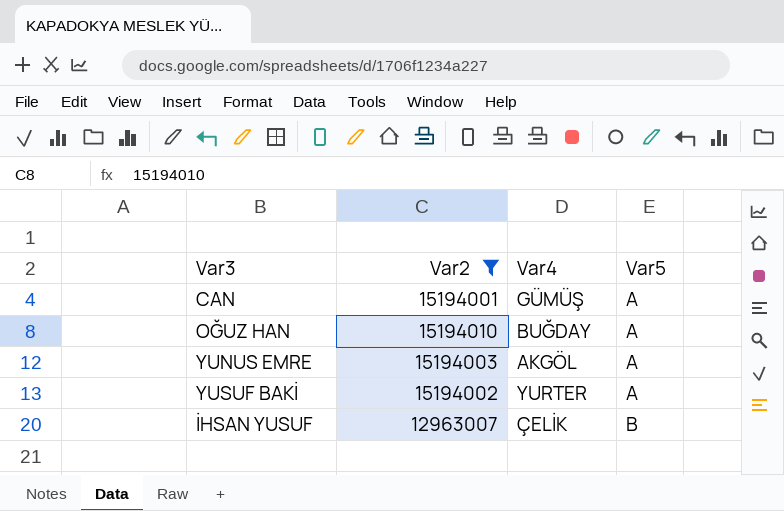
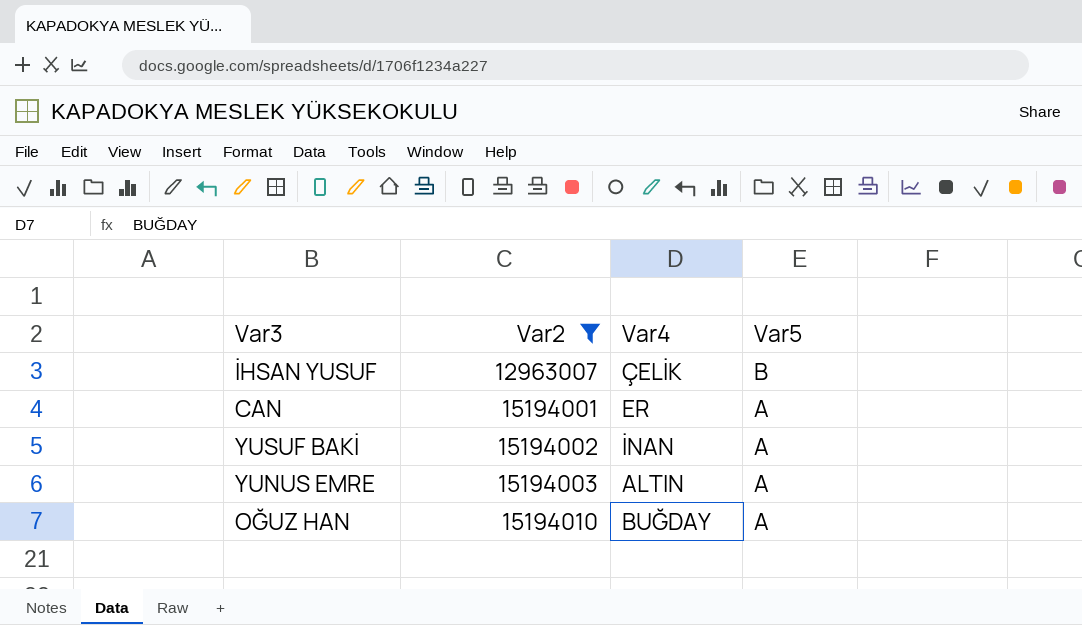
row order: Var5 ascending -> Var2 ascending
CAN | Var4: GÜMÜŞ -> ER
YUSUF BAKİ | Var4: YURTER -> İNAN
YUNUS EMRE | Var4: AKGÖL -> ALTIN

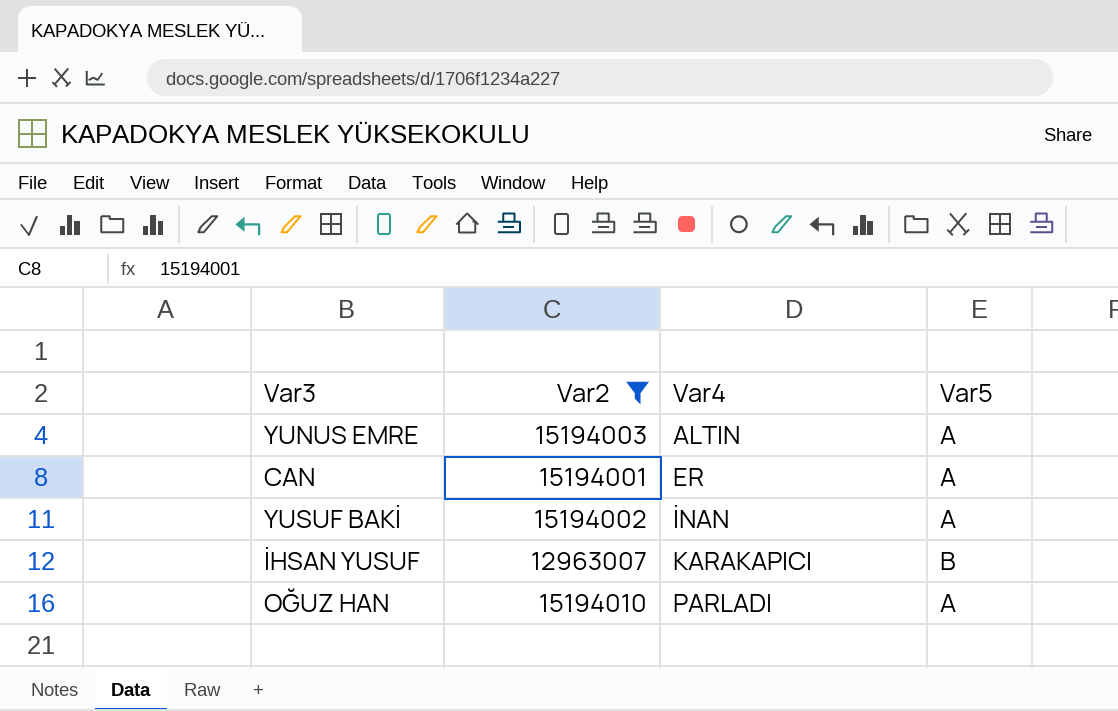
row order: Var2 ascending -> Var4 ascending
İHSAN YUSUF | Var4: ÇELİK -> KARAKAPICI
OĞUZ HAN | Var4: BUĞDAY -> PARLADI

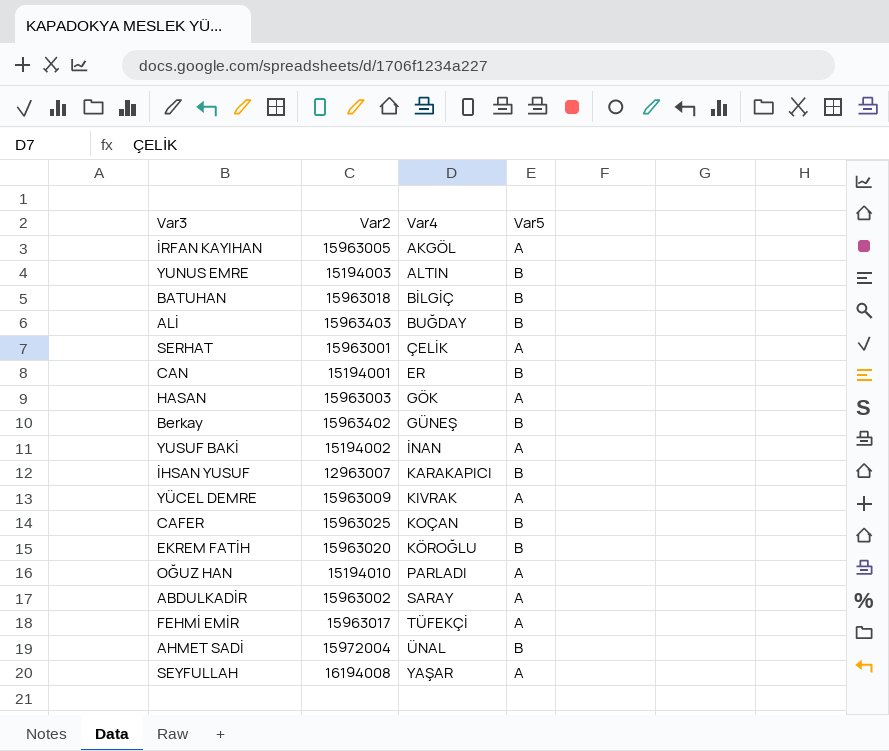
filter: Var2 <= 15194010 -> none
YUNUS EMRE | Var5: A -> B
CAN | Var5: A -> B

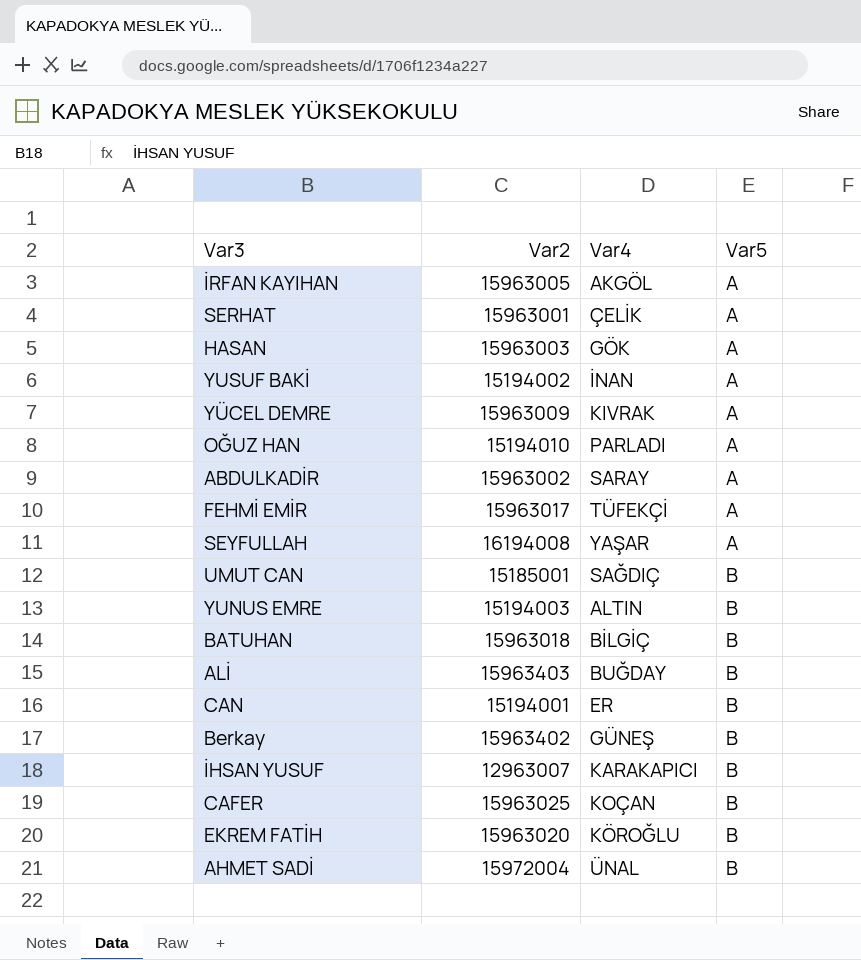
row order: Var4 ascending -> Var5 ascending
row UMUT CAN: none -> 15185001 | SAĞDIÇ | B

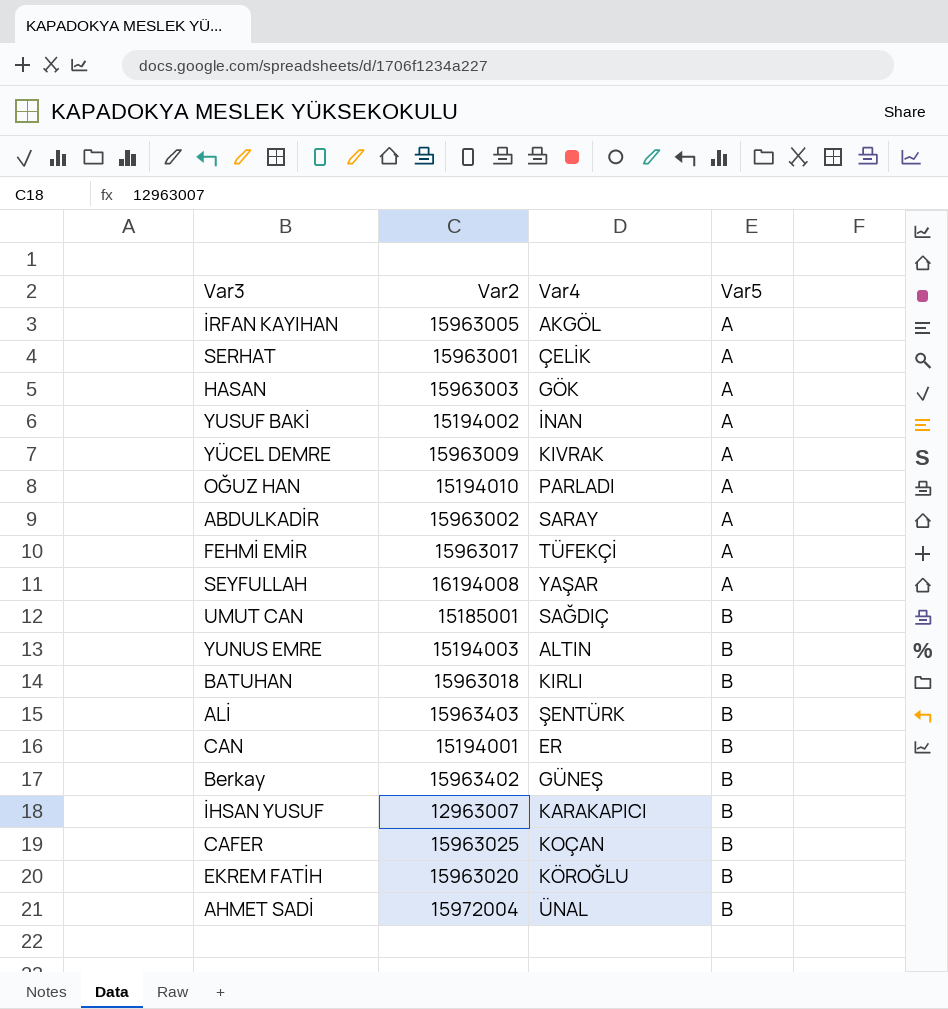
BATUHAN | Var4: BİLGİÇ -> KIRLI
ALİ | Var4: BUĞDAY -> ŞENTÜRK

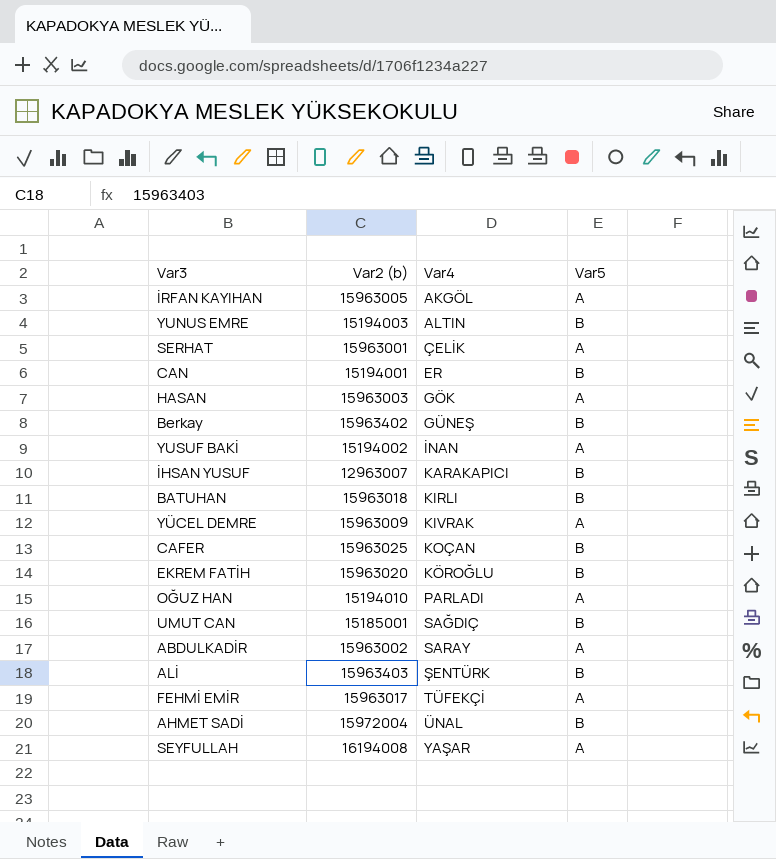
row order: Var5 ascending -> Var4 ascending
column name: Var2 -> Var2 (b)

